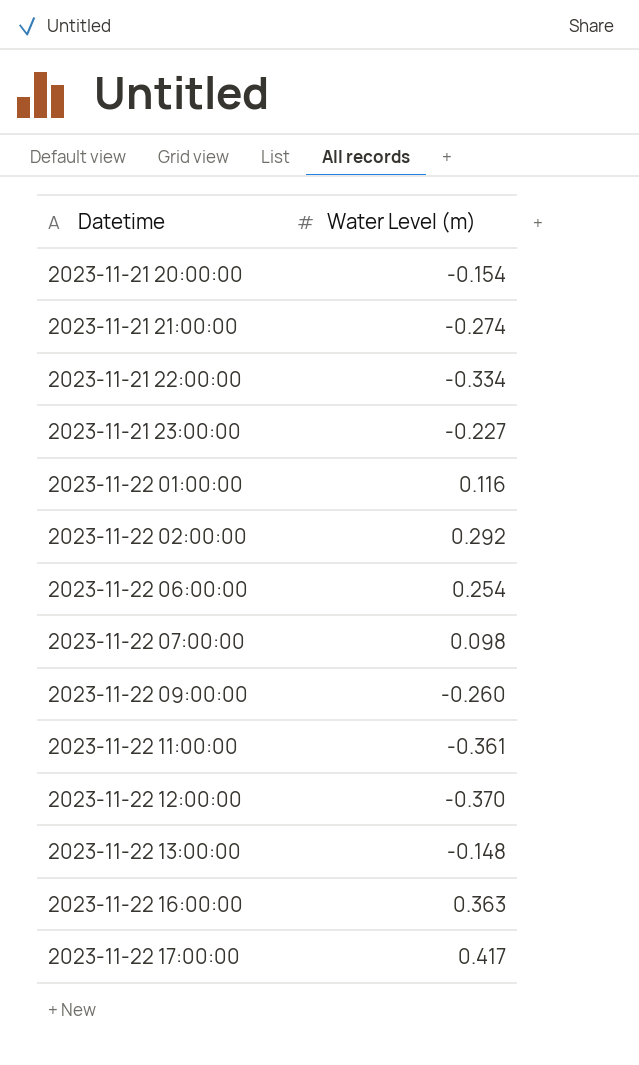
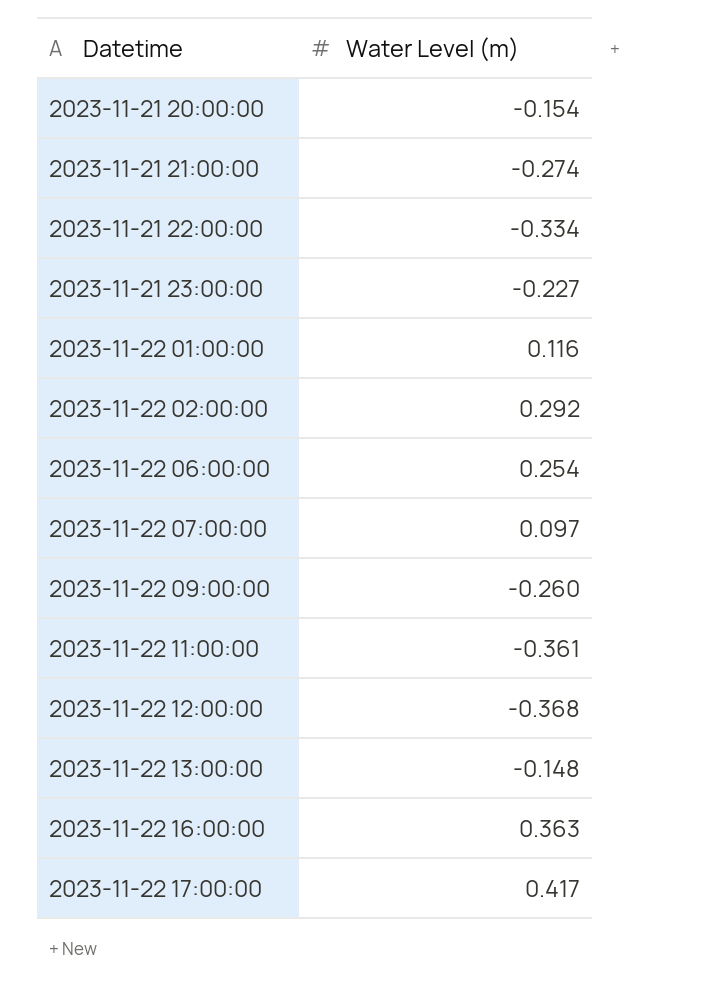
2023-11-22 07:00:00 | Water Level (m): 0.098 -> 0.097
2023-11-22 12:00:00 | Water Level (m): -0.370 -> -0.368

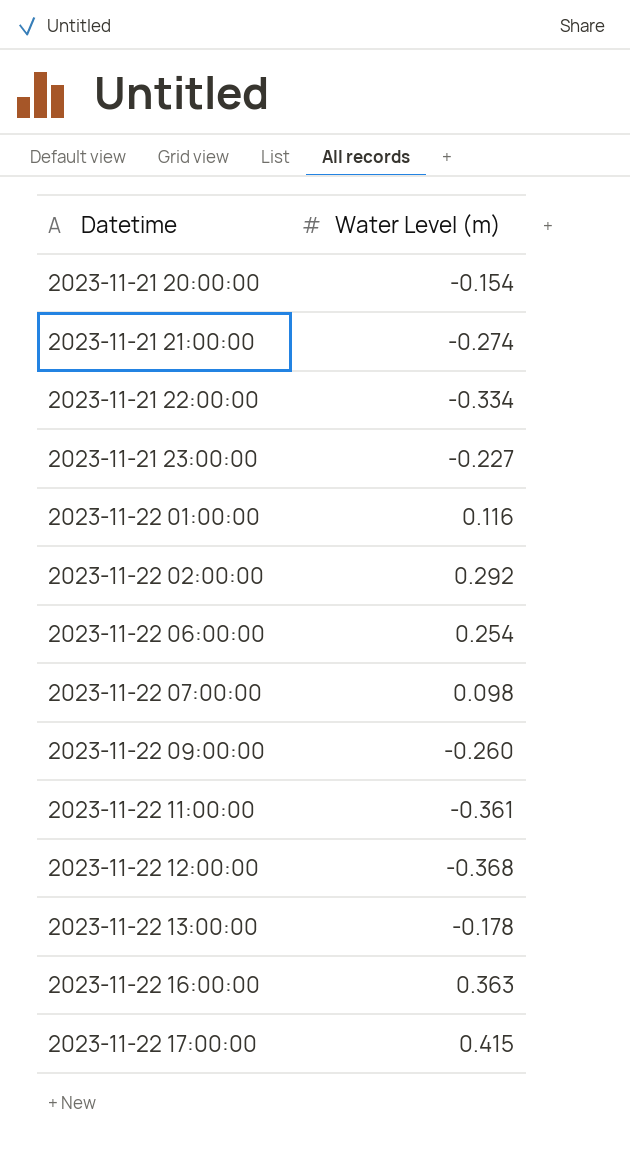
2023-11-22 07:00:00 | Water Level (m): 0.097 -> 0.098
2023-11-22 13:00:00 | Water Level (m): -0.148 -> -0.178
2023-11-22 17:00:00 | Water Level (m): 0.417 -> 0.415

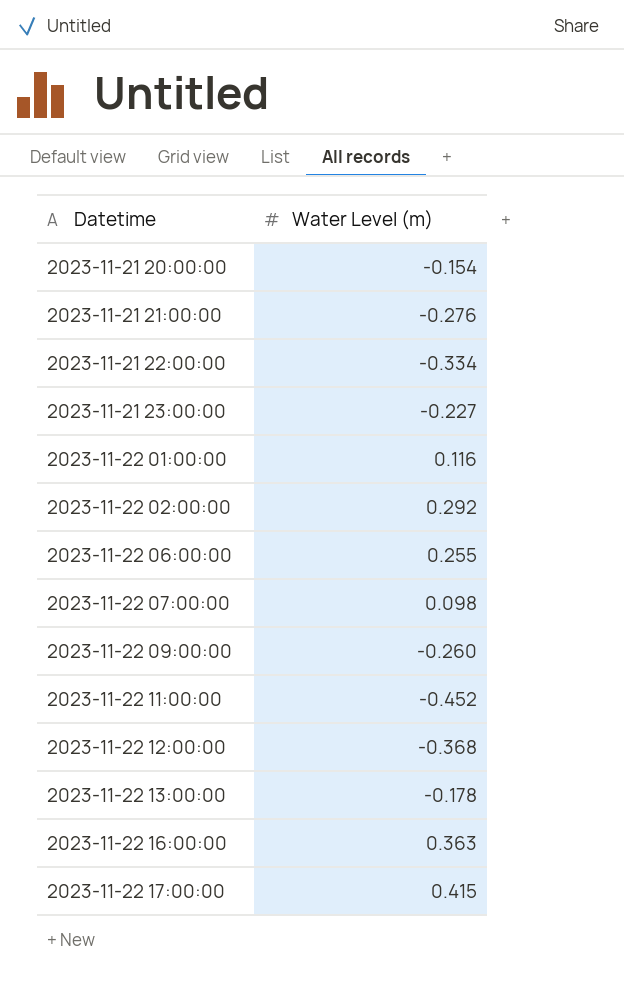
2023-11-21 21:00:00 | Water Level (m): -0.274 -> -0.276
2023-11-22 06:00:00 | Water Level (m): 0.254 -> 0.255
2023-11-22 11:00:00 | Water Level (m): -0.361 -> -0.452

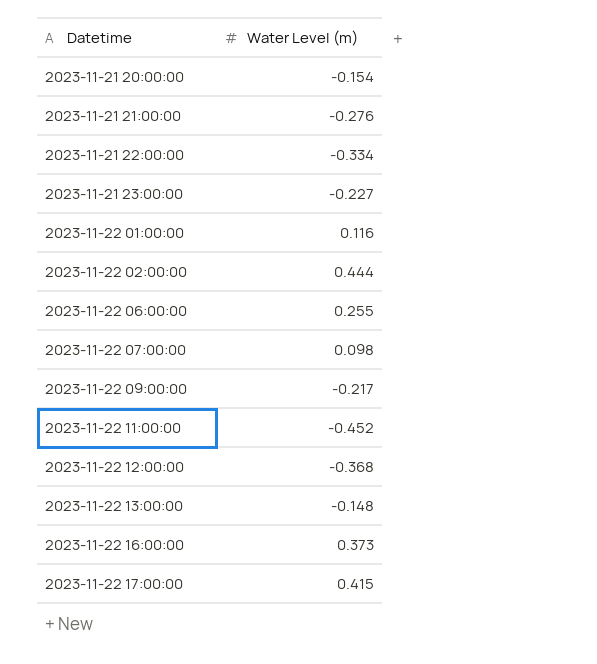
2023-11-22 02:00:00 | Water Level (m): 0.292 -> 0.444
2023-11-22 09:00:00 | Water Level (m): -0.260 -> -0.217
2023-11-22 13:00:00 | Water Level (m): -0.178 -> -0.148
2023-11-22 16:00:00 | Water Level (m): 0.363 -> 0.373

